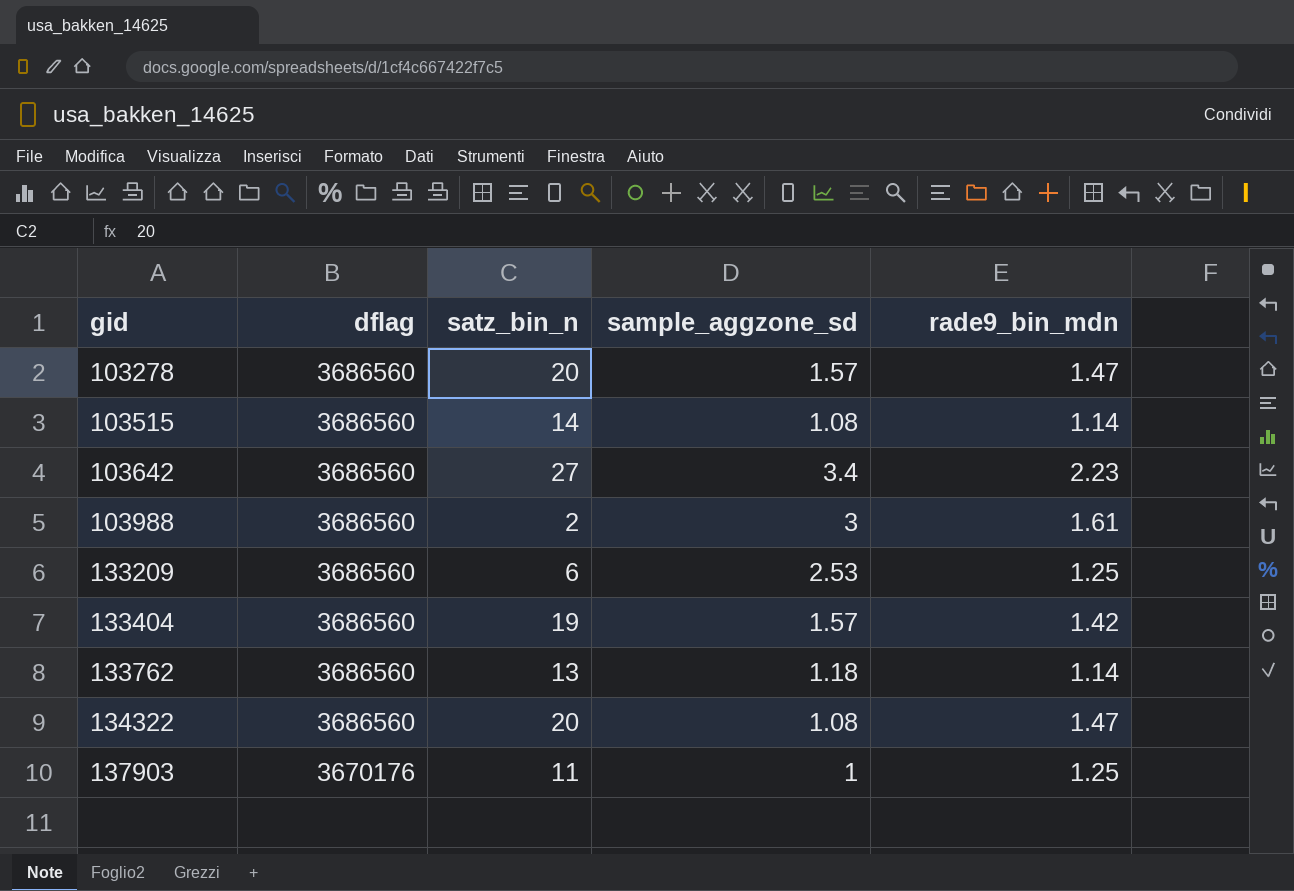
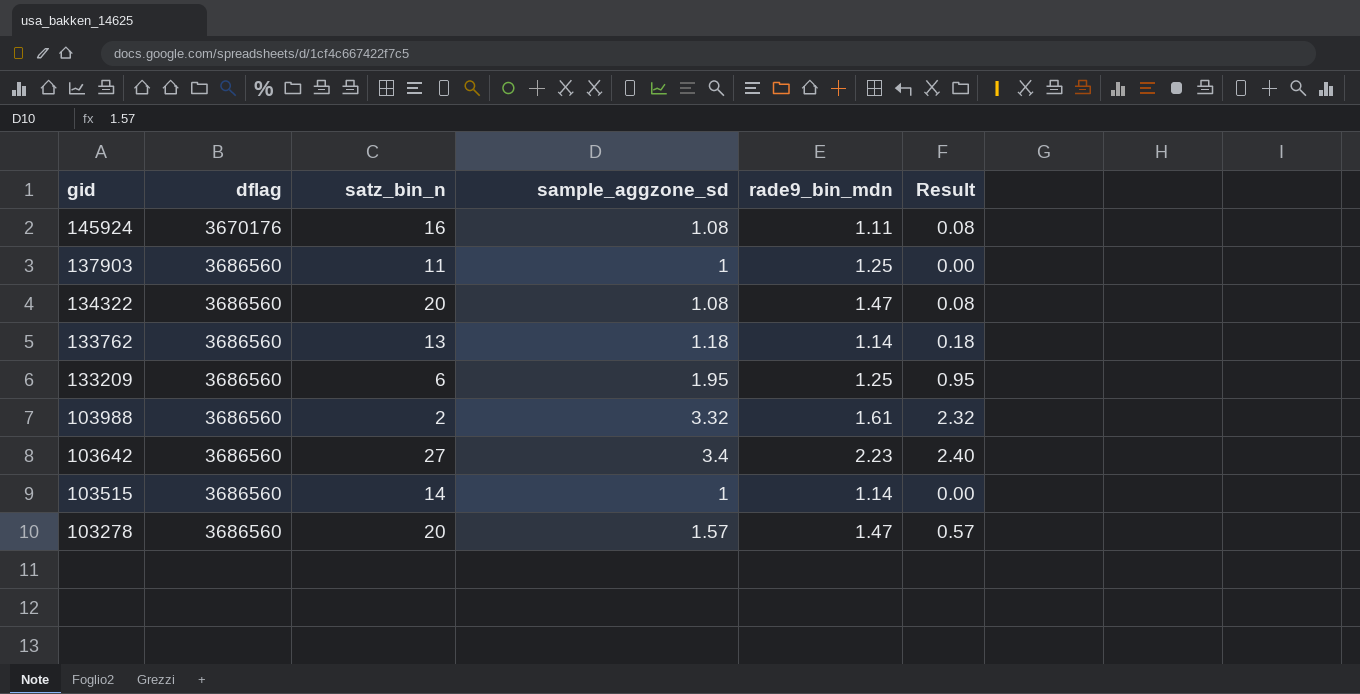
row order: gid ascending -> gid descending
column Result | formula: none -> [sample_aggzone_sd] - 1
row 133404: 3686560 | 19 | 1.57 | 1.42 -> none
row 145924: none -> 3670176 | 16 | 1.08 | 1.11 | 0.08
137903 | dflag: 3670176 -> 3686560
133209 | sample_aggzone_sd: 2.53 -> 1.95
103988 | sample_aggzone_sd: 3 -> 3.32
103515 | sample_aggzone_sd: 1.08 -> 1

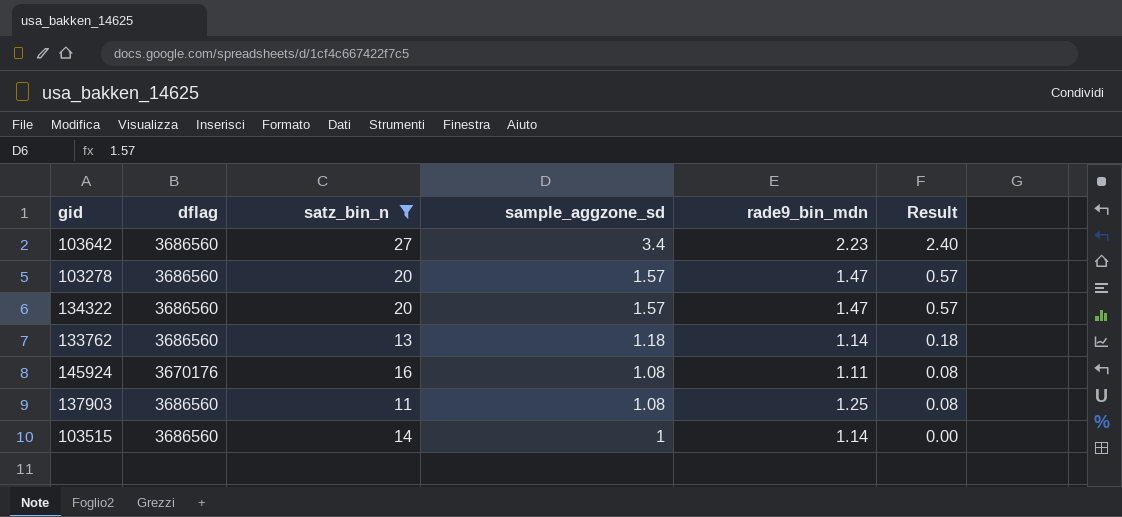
filter: none -> satz_bin_n >= 11
row order: gid descending -> sample_aggzone_sd descending
134322 | sample_aggzone_sd: 1.08 -> 1.57
134322 | Result: 0.08 -> 0.57
137903 | sample_aggzone_sd: 1 -> 1.08
137903 | Result: 0.00 -> 0.08

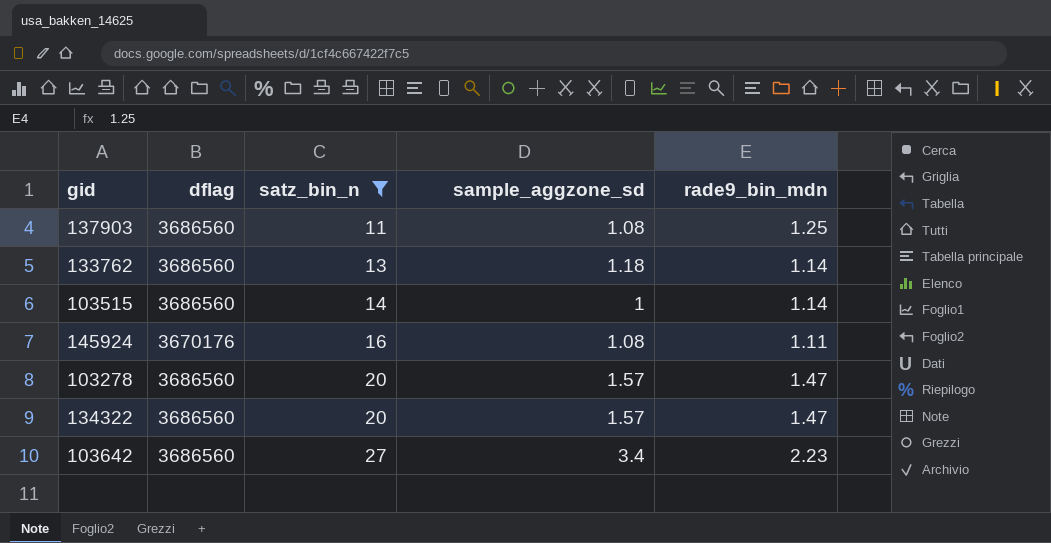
row order: sample_aggzone_sd descending -> satz_bin_n ascending
column Result | formula: [sample_aggzone_sd] - 1 -> none

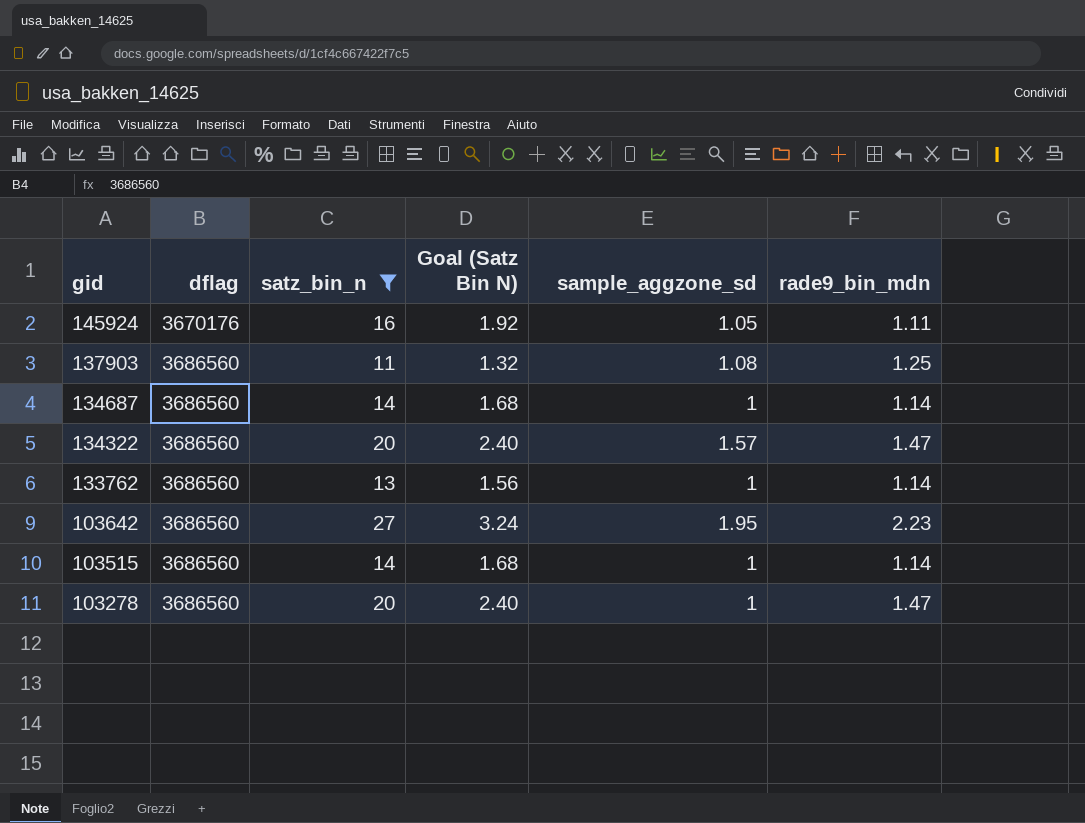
row order: satz_bin_n ascending -> gid descending
column Goal (Satz Bin N) | formula: none -> [satz_bin_n] * 0.12
145924 | sample_aggzone_sd: 1.08 -> 1.05
row 134687: none -> 3686560 | 14 | 1.68 | 1 | 1.14
133762 | sample_aggzone_sd: 1.18 -> 1
103642 | sample_aggzone_sd: 3.4 -> 1.95
103278 | sample_aggzone_sd: 1.57 -> 1

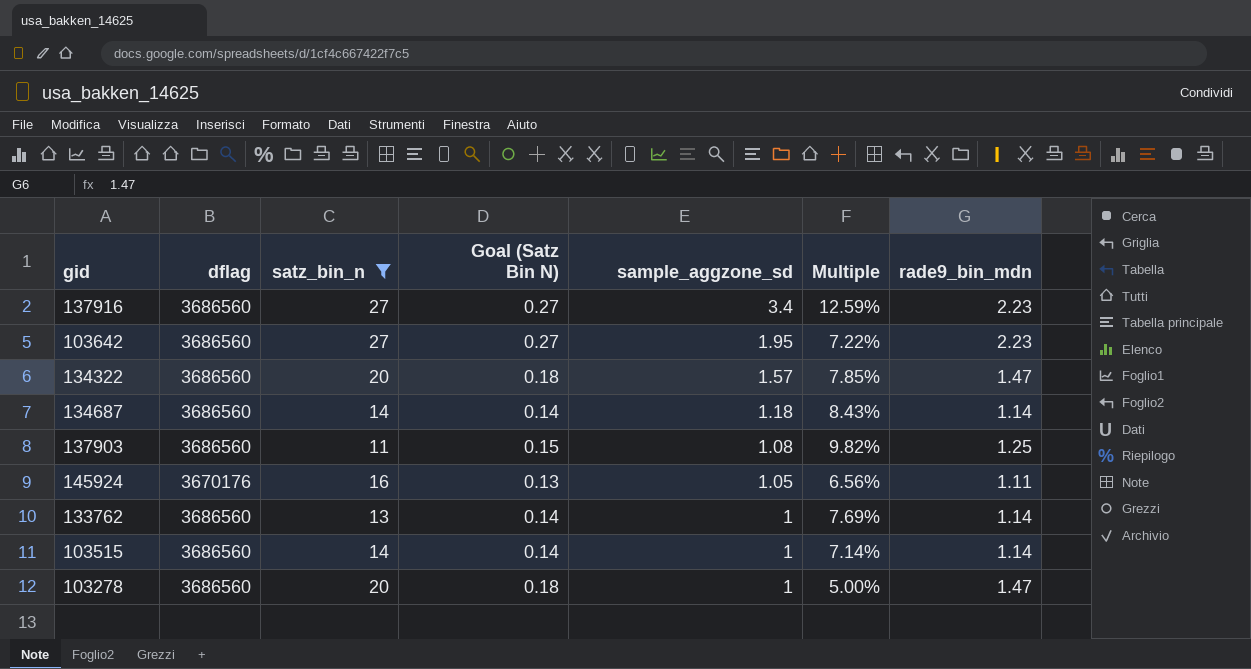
row order: gid descending -> sample_aggzone_sd descending
column Goal (Satz Bin N) | formula: [satz_bin_n] * 0.12 -> [rade9_bin_mdn] * 0.12
column Multiple | formula: none -> [sample_aggzone_sd] / [satz_bin_n]
row 137916: none -> 3686560 | 27 | 0.27 | 3.4 | 12.59% | 2.23
134687 | sample_aggzone_sd: 1 -> 1.18

